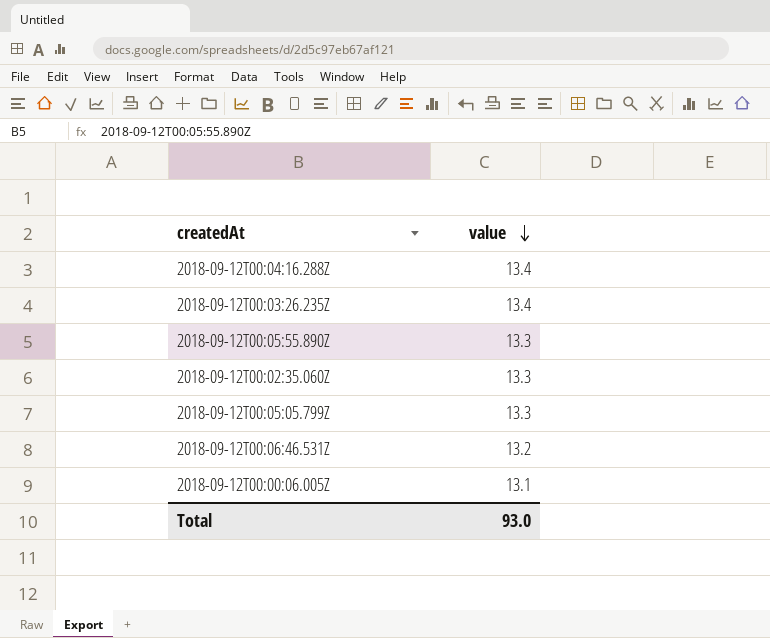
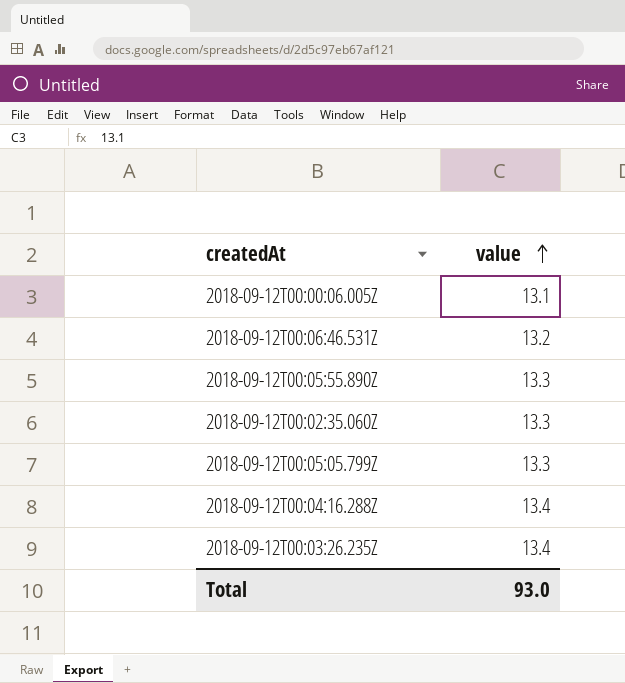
row order: value descending -> value ascending

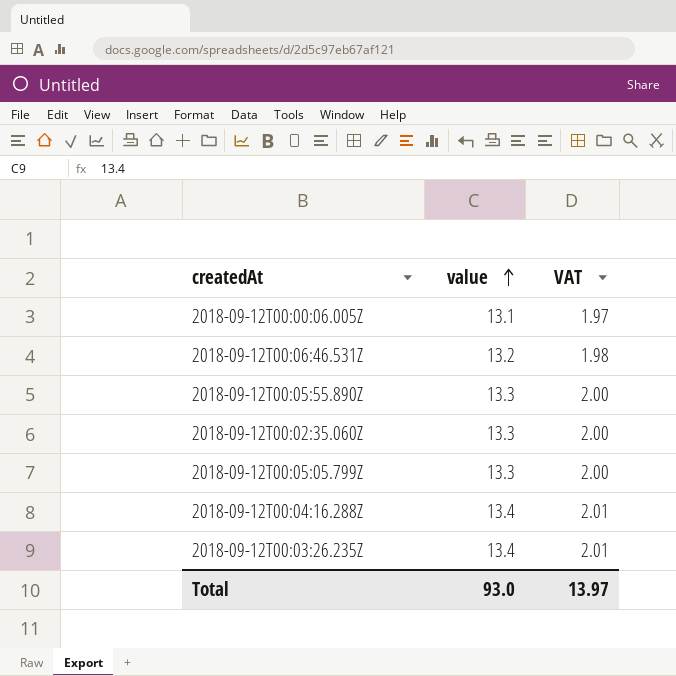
column VAT | formula: none -> [value] * 0.15

